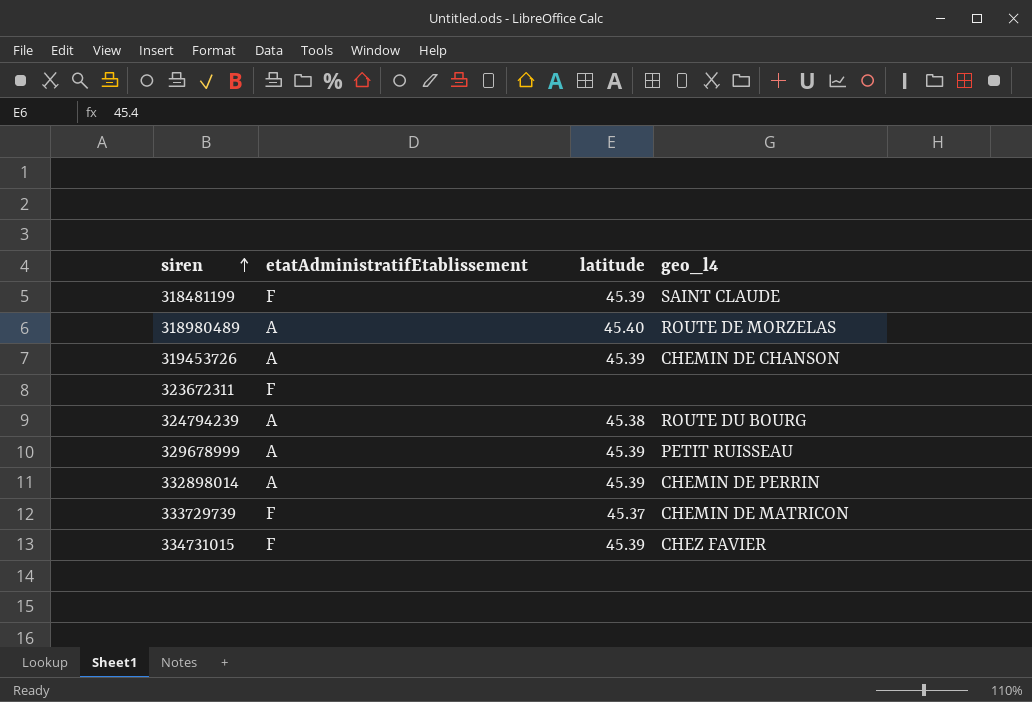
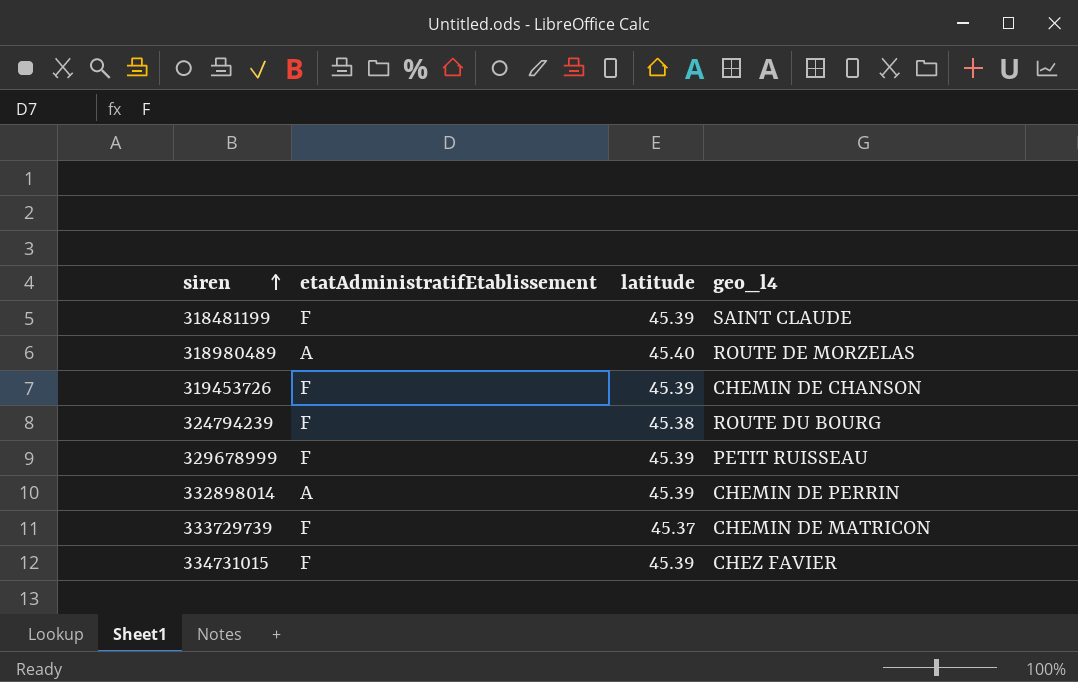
row 323672311: F | none | none -> none
319453726 | etatAdministratifEtablissement: A -> F
324794239 | etatAdministratifEtablissement: A -> F
329678999 | etatAdministratifEtablissement: A -> F

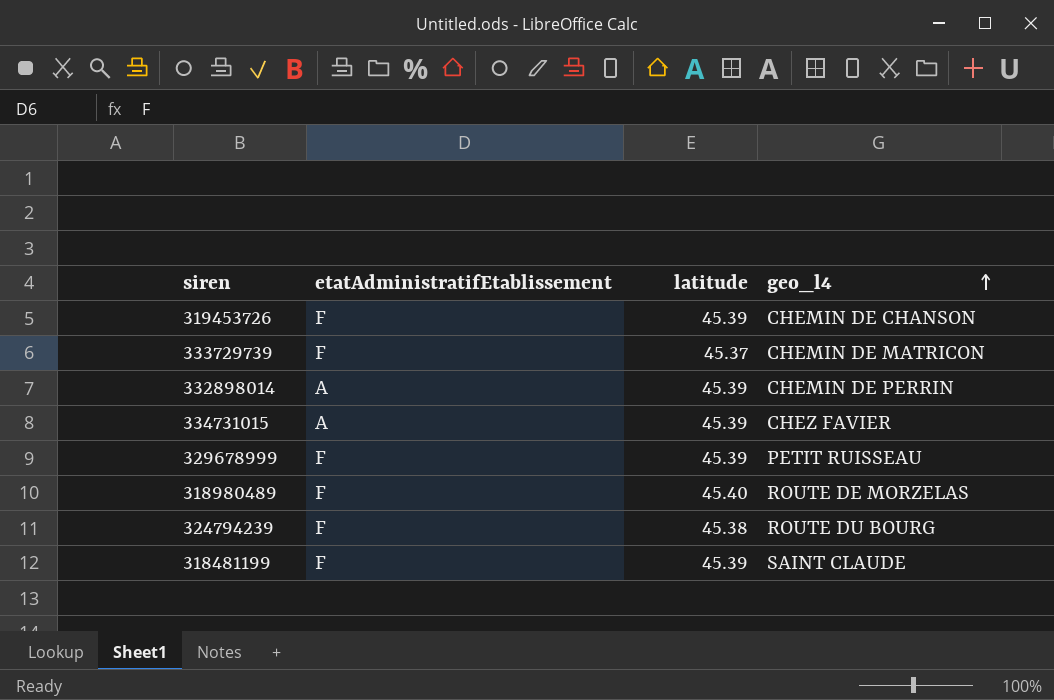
row order: siren ascending -> geo_l4 ascending
334731015 | etatAdministratifEtablissement: F -> A
318980489 | etatAdministratifEtablissement: A -> F

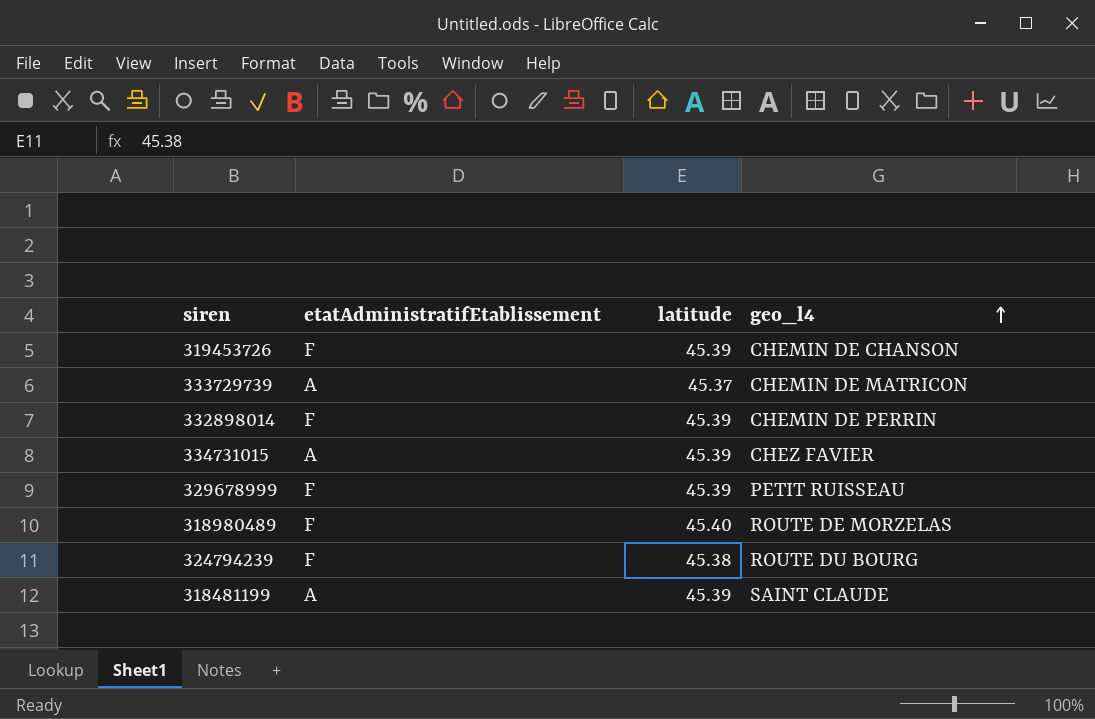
333729739 | etatAdministratifEtablissement: F -> A
332898014 | etatAdministratifEtablissement: A -> F
318481199 | etatAdministratifEtablissement: F -> A

